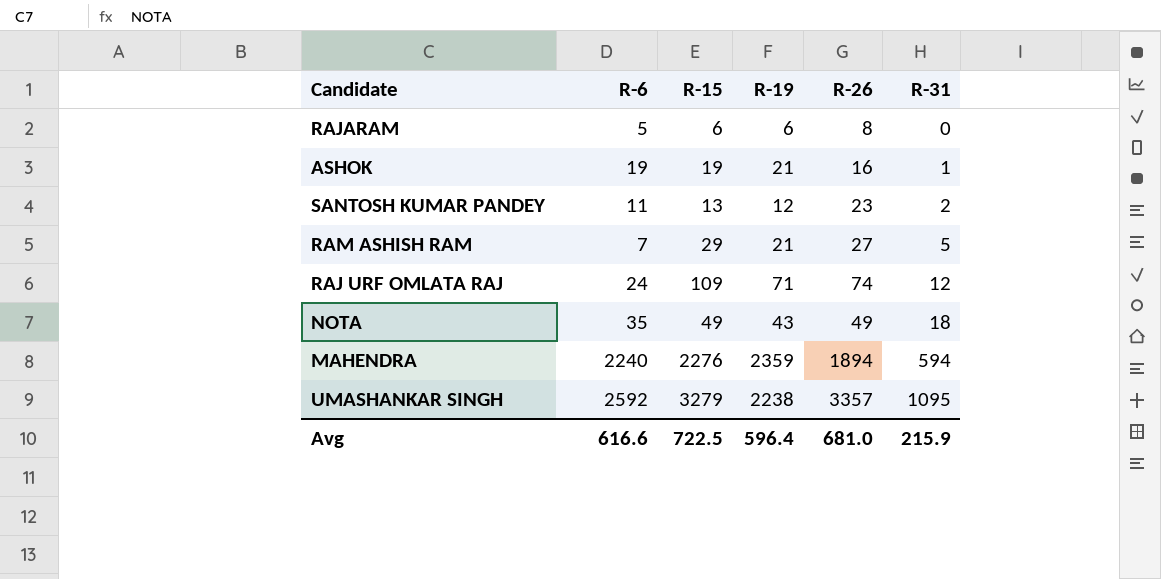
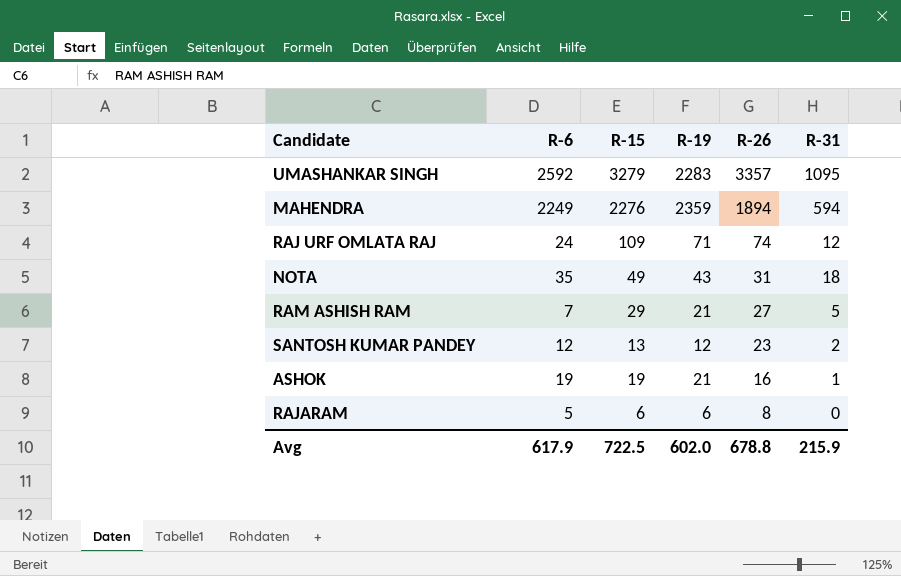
row order: R-31 ascending -> R-26 descending
UMASHANKAR SINGH | R-19: 2238 -> 2283
MAHENDRA | R-6: 2240 -> 2249
NOTA | R-26: 49 -> 31
SANTOSH KUMAR PANDEY | R-6: 11 -> 12
Avg | R-6: 616.6 -> 617.9
Avg | R-19: 596.4 -> 602.0
Avg | R-26: 681.0 -> 678.8

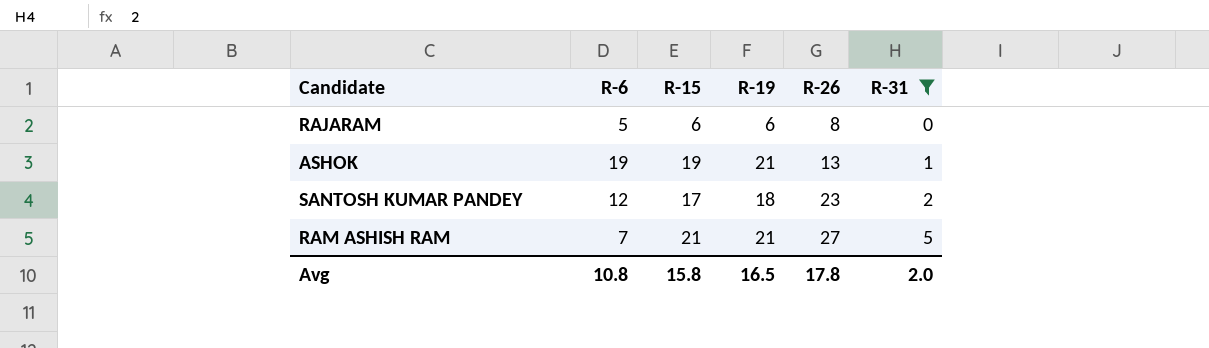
filter: none -> R-31 <= 5
row order: R-26 descending -> R-26 ascending
ASHOK | R-26: 16 -> 13
SANTOSH KUMAR PANDEY | R-15: 13 -> 17
SANTOSH KUMAR PANDEY | R-19: 12 -> 18
RAM ASHISH RAM | R-15: 29 -> 21
Avg | R-6: 617.9 -> 10.8
Avg | R-15: 722.5 -> 15.8
Avg | R-19: 602.0 -> 16.5
Avg | R-26: 678.8 -> 17.8
Avg | R-31: 215.9 -> 2.0

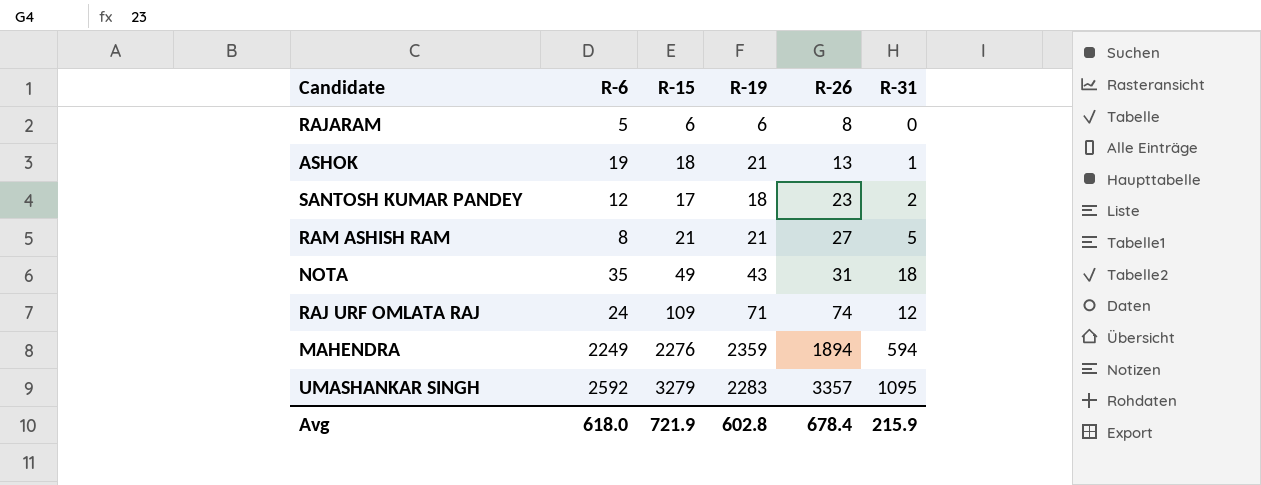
filter: R-31 <= 5 -> none
ASHOK | R-15: 19 -> 18
RAM ASHISH RAM | R-6: 7 -> 8
Avg | R-6: 10.8 -> 618.0
Avg | R-15: 15.8 -> 721.9
Avg | R-19: 16.5 -> 602.8
Avg | R-26: 17.8 -> 678.4
Avg | R-31: 2.0 -> 215.9

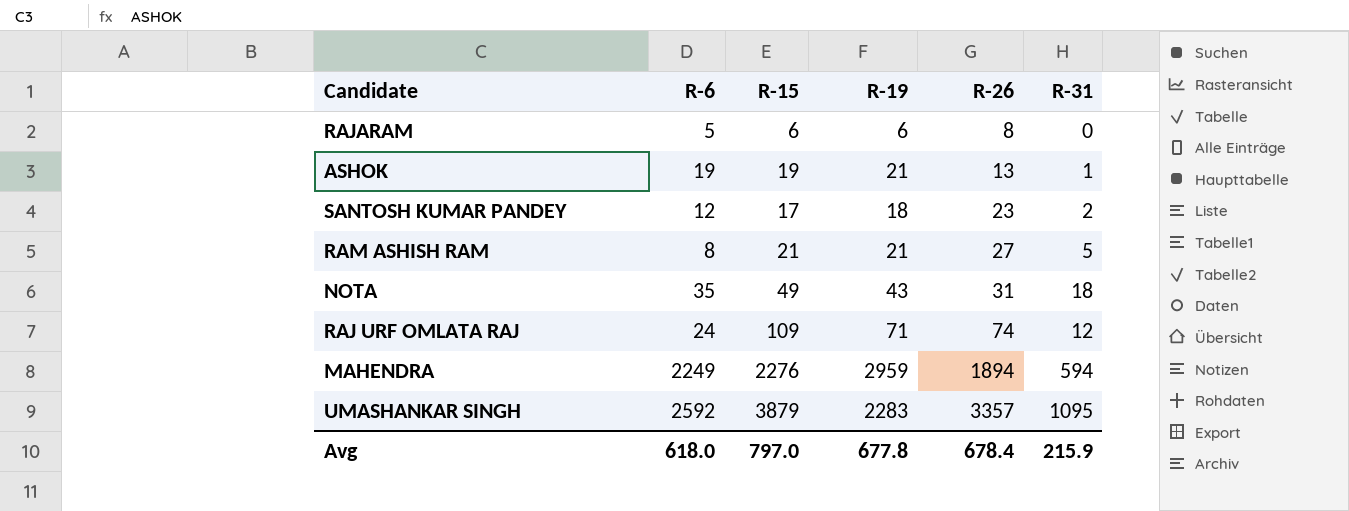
ASHOK | R-15: 18 -> 19
MAHENDRA | R-19: 2359 -> 2959
UMASHANKAR SINGH | R-15: 3279 -> 3879
Avg | R-15: 721.9 -> 797.0
Avg | R-19: 602.8 -> 677.8

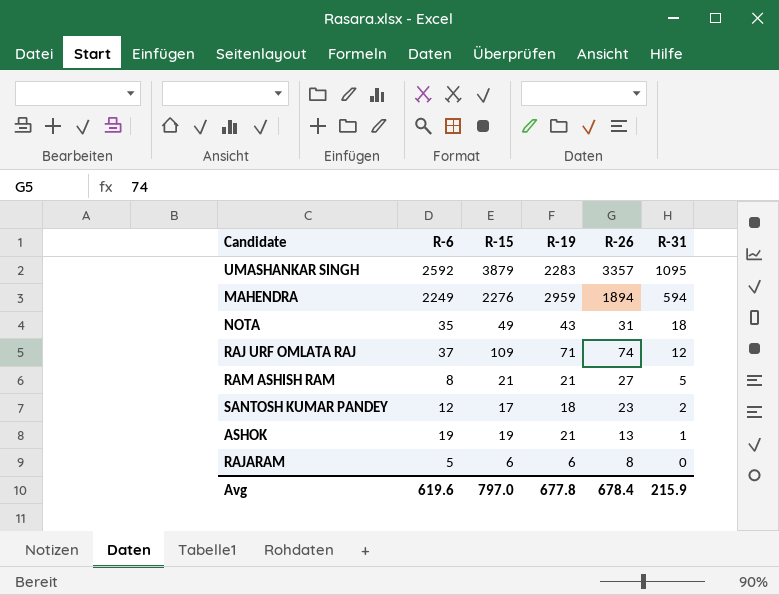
row order: R-26 ascending -> R-31 descending
RAJ URF OMLATA RAJ | R-6: 24 -> 37
Avg | R-6: 618.0 -> 619.6

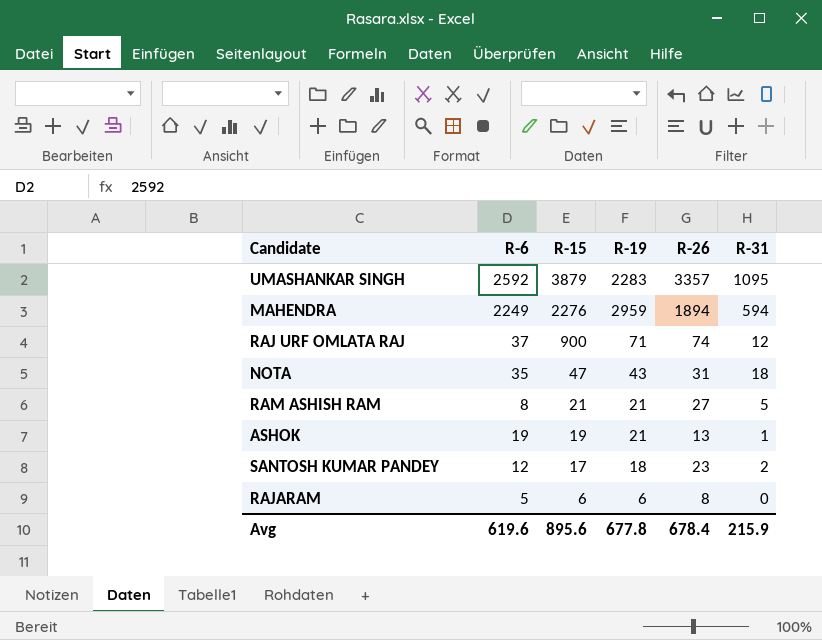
row order: R-31 descending -> R-15 descending
RAJ URF OMLATA RAJ | R-15: 109 -> 900
NOTA | R-15: 49 -> 47
Avg | R-15: 797.0 -> 895.6

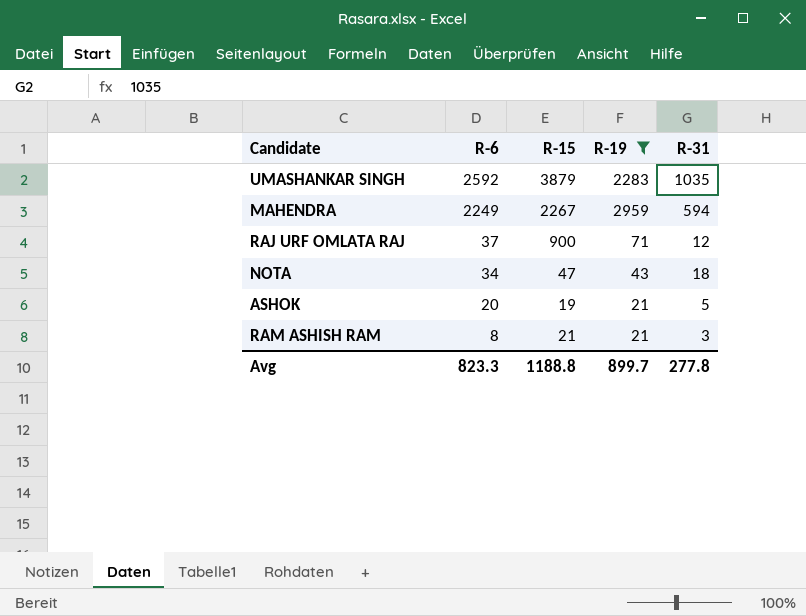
filter: none -> R-19 >= 21
row order: R-15 descending -> R-6 descending
column R-26 | position: 5 -> none
UMASHANKAR SINGH | R-31: 1095 -> 1035
MAHENDRA | R-15: 2276 -> 2267
NOTA | R-6: 35 -> 34
ASHOK | R-6: 19 -> 20
ASHOK | R-31: 1 -> 5
RAM ASHISH RAM | R-31: 5 -> 3
Avg | R-6: 619.6 -> 823.3
Avg | R-15: 895.6 -> 1188.8
Avg | R-19: 677.8 -> 899.7
Avg | R-31: 215.9 -> 277.8

